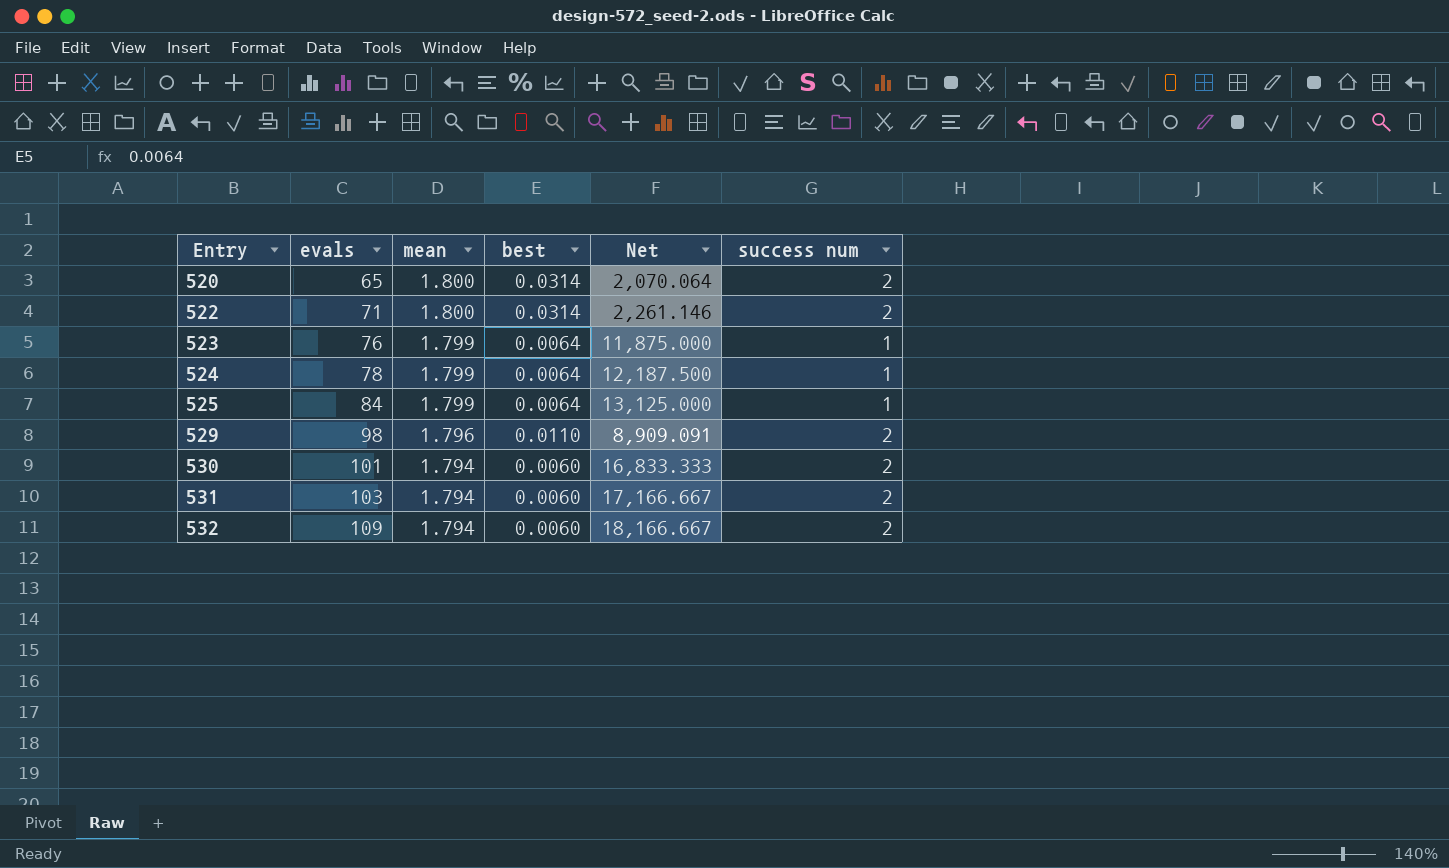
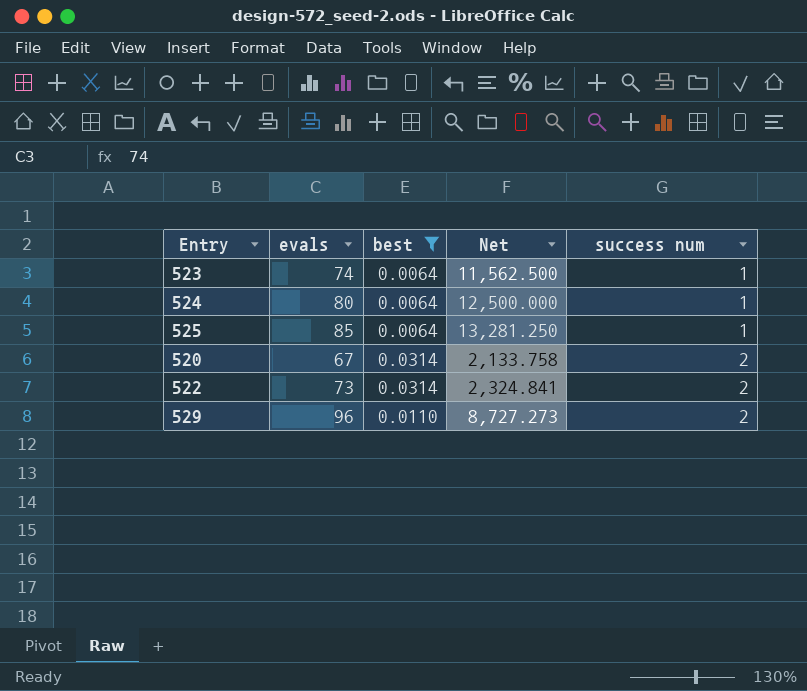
filter: none -> best != 0.0060
row order: Entry ascending -> success num ascending
column mean | position: 3 -> none
523 | evals: 76 -> 74
523 | Net: 11,875.000 -> 11,562.500
524 | evals: 78 -> 80
524 | Net: 12,187.500 -> 12,500.000
525 | evals: 84 -> 85
525 | Net: 13,125.000 -> 13,281.250
520 | evals: 65 -> 67
520 | Net: 2,070.064 -> 2,133.758
522 | evals: 71 -> 73
522 | Net: 2,261.146 -> 2,324.841
529 | evals: 98 -> 96
529 | Net: 8,909.091 -> 8,727.273

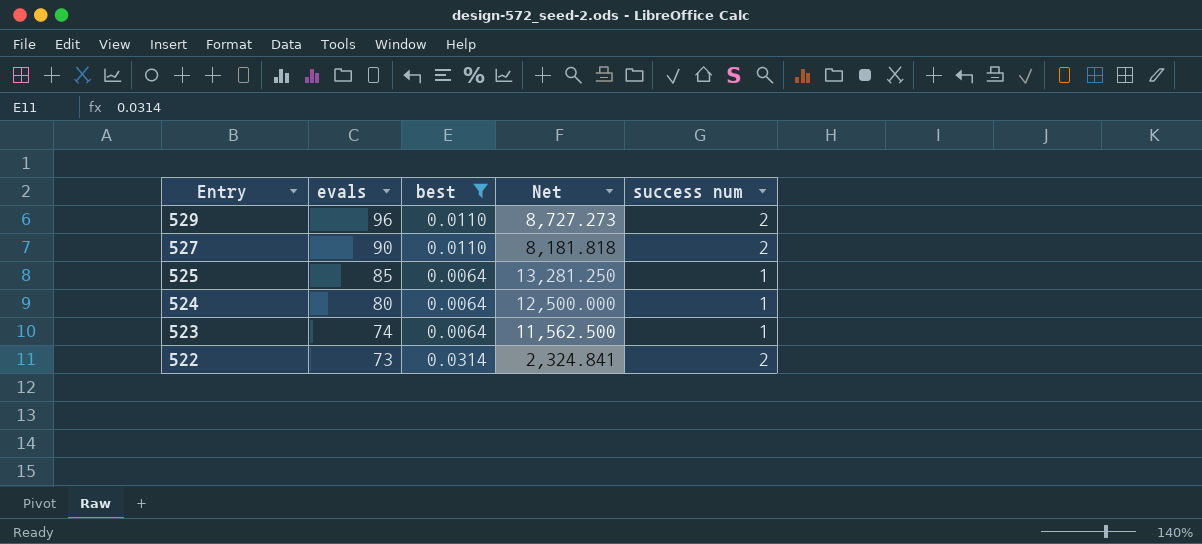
row order: success num ascending -> Entry descending
row 520: 67 | 0.0314 | 2,133.758 | 2 -> none
row 527: none -> 90 | 0.0110 | 8,181.818 | 2

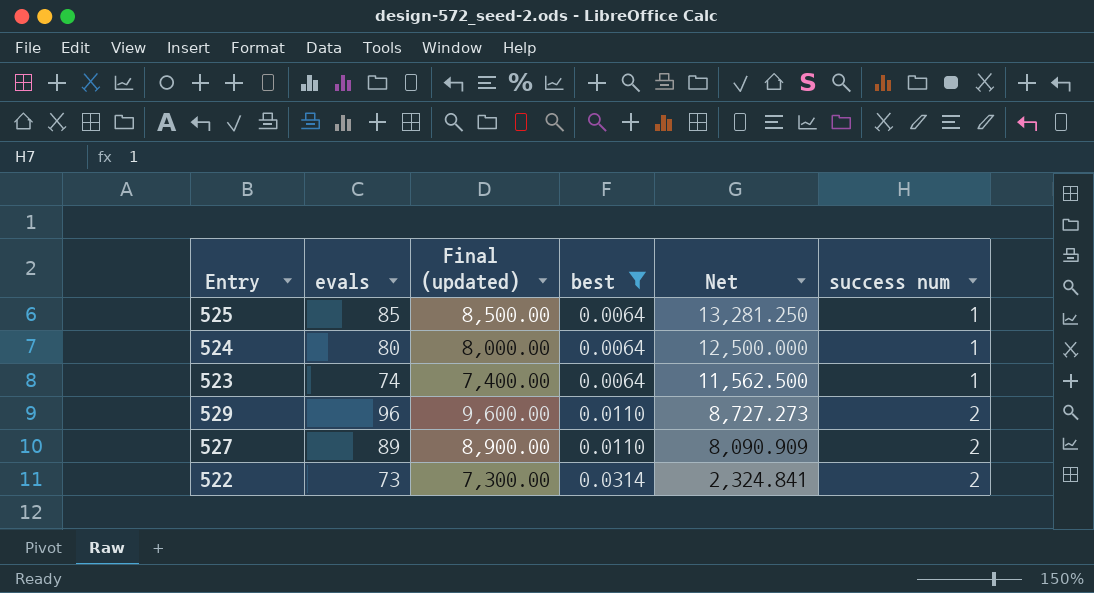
row order: Entry descending -> best ascending
column Final (updated) | formula: none -> [evals] * 100
527 | evals: 90 -> 89
527 | Net: 8,181.818 -> 8,090.909

